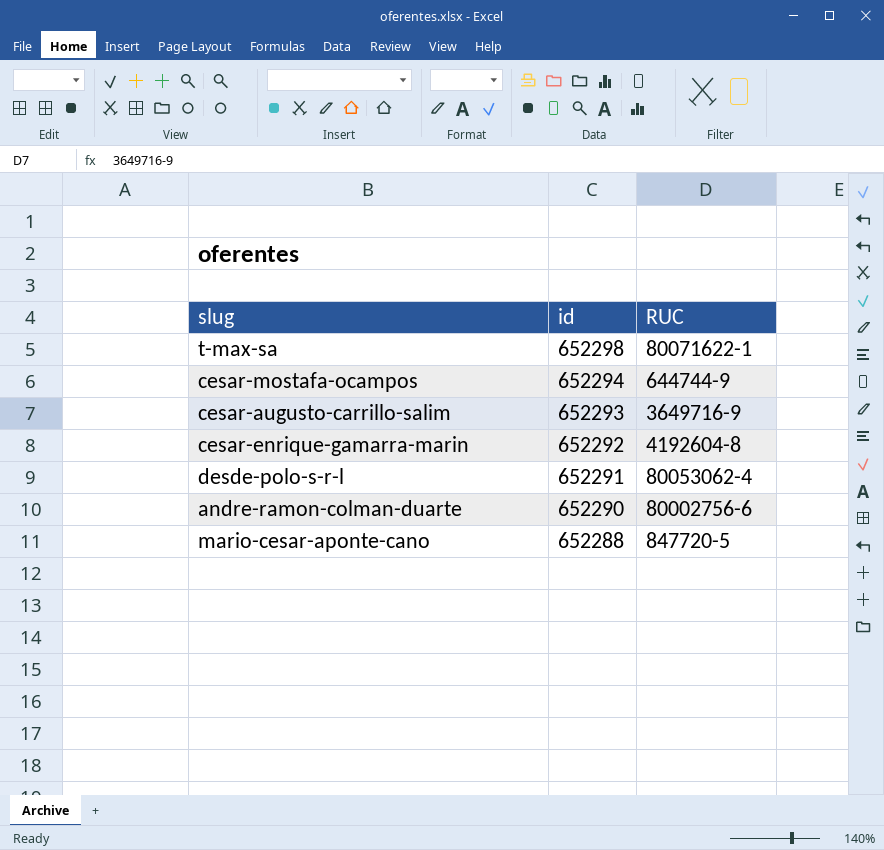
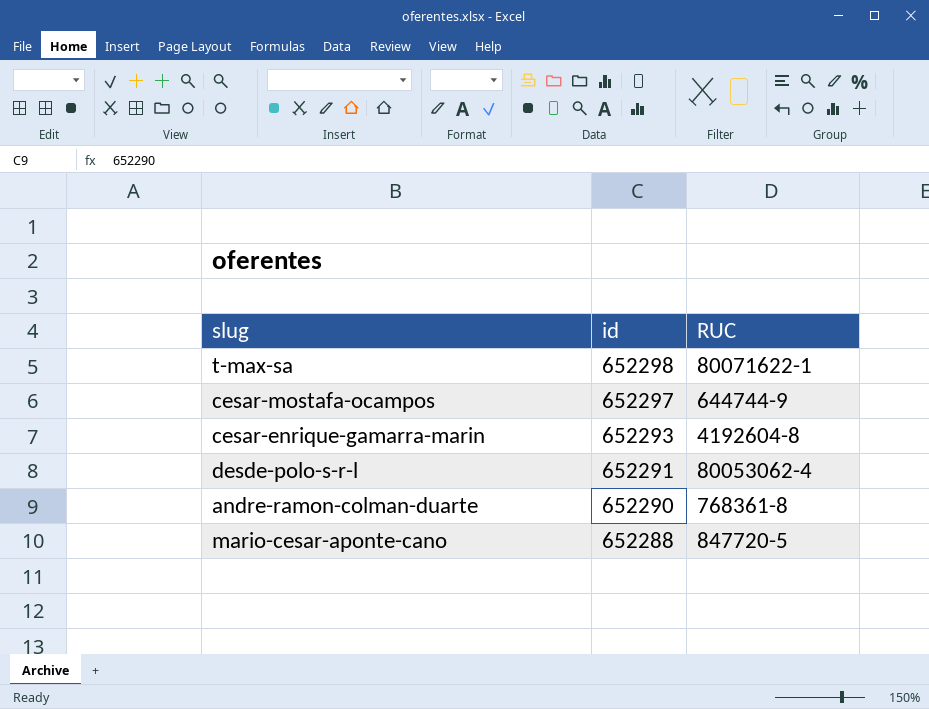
row cesar-augusto-carrillo-salim: 652293 | 3649716-9 -> none
cesar-mostafa-ocampos | id: 652294 -> 652297
cesar-enrique-gamarra-marin | id: 652292 -> 652293
andre-ramon-colman-duarte | RUC: 80002756-6 -> 768361-8

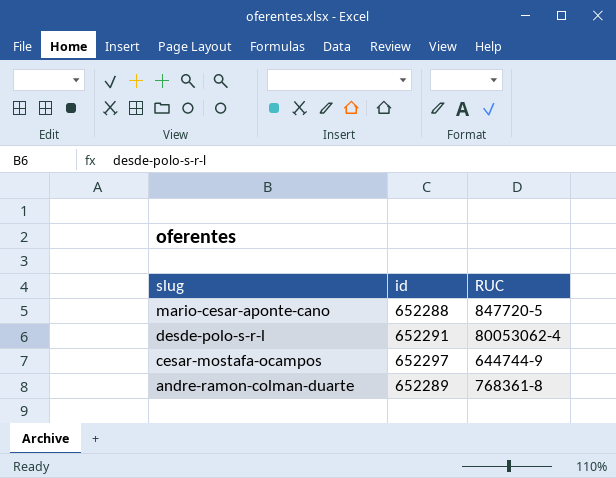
row order: id descending -> slug descending
row t-max-sa: 652298 | 80071622-1 -> none
row cesar-enrique-gamarra-marin: 652293 | 4192604-8 -> none
andre-ramon-colman-duarte | id: 652290 -> 652289

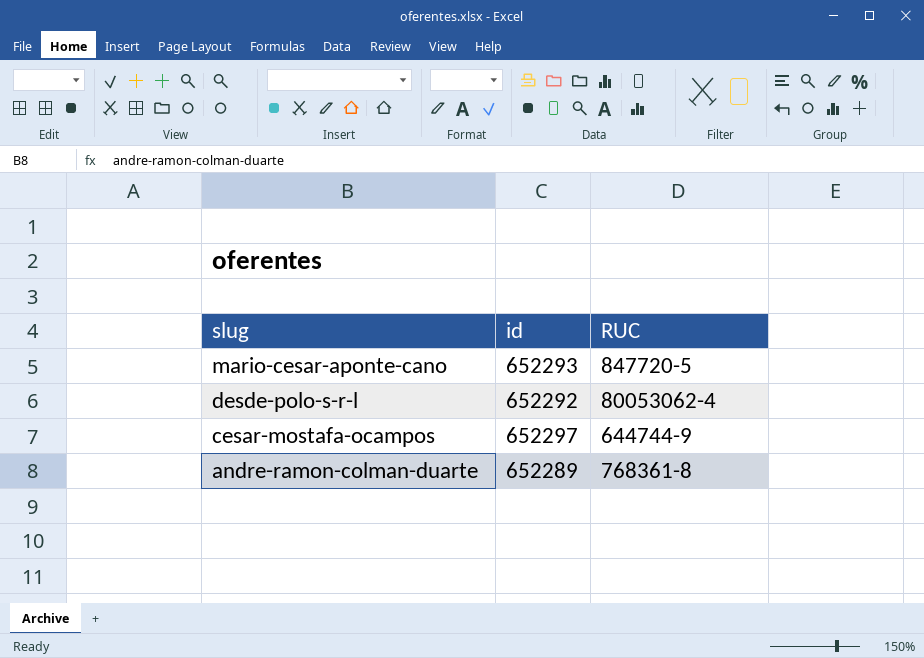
mario-cesar-aponte-cano | id: 652288 -> 652293
desde-polo-s-r-l | id: 652291 -> 652292

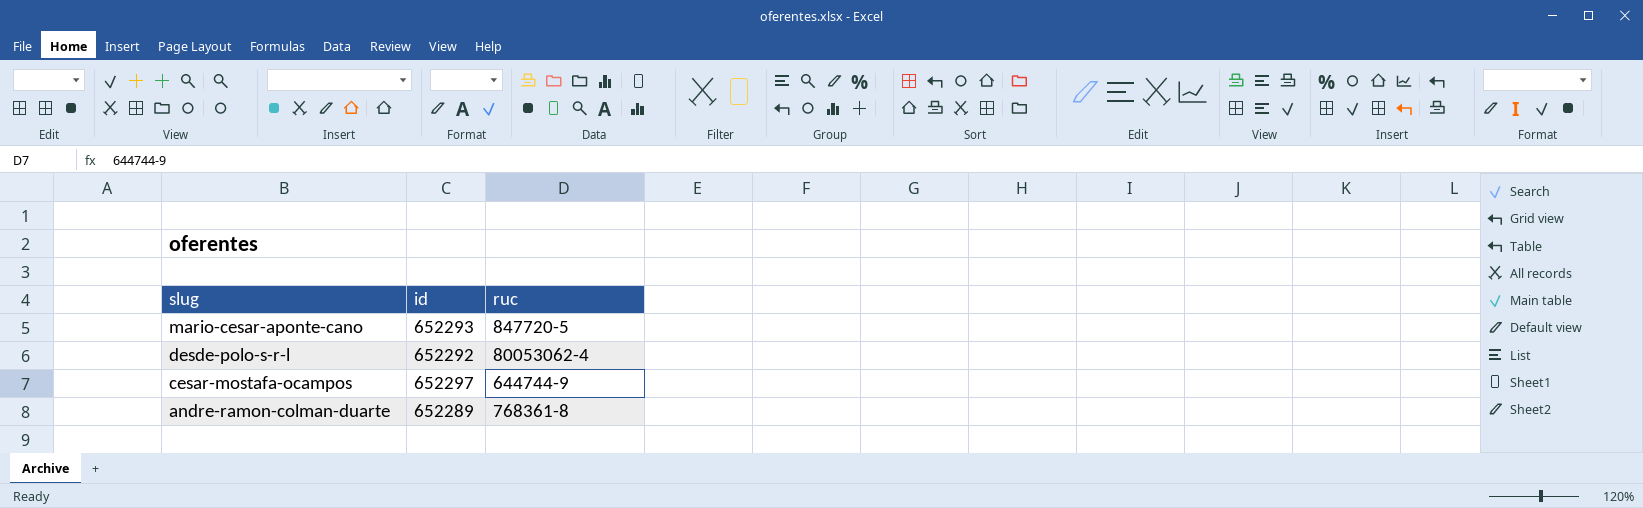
column name: RUC -> ruc

